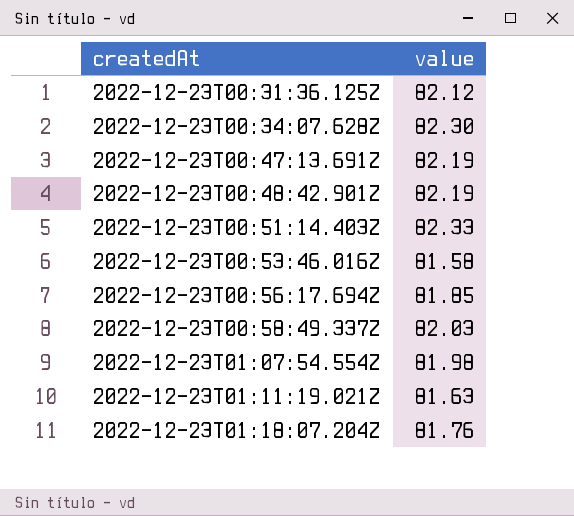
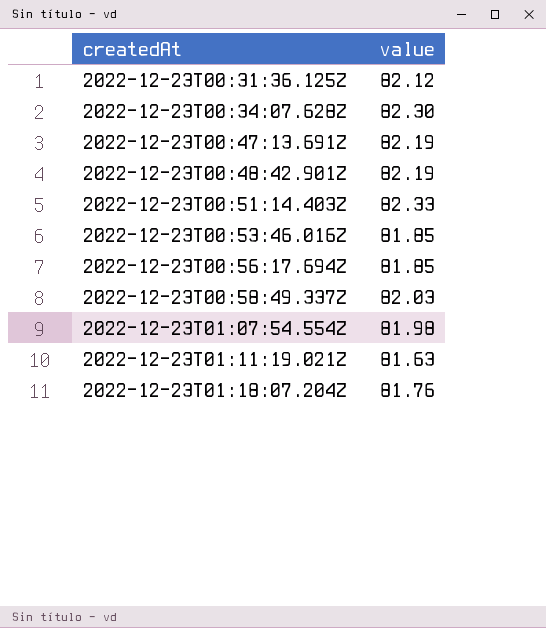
2022-12-23T00:53:46.016Z | value: 81.58 -> 81.85

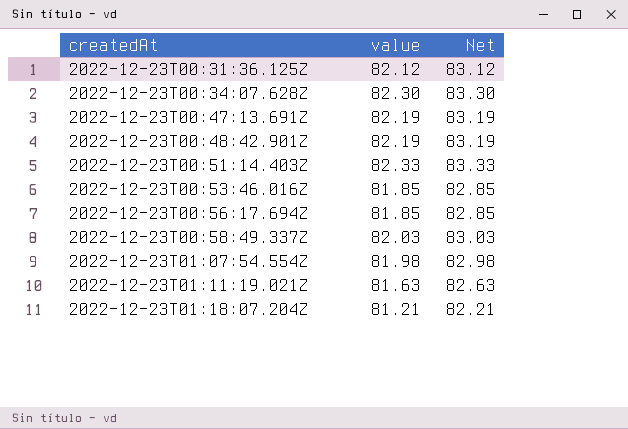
column Net | formula: none -> [value] + 1
2022-12-23T01:18:07.204Z | value: 81.76 -> 81.21

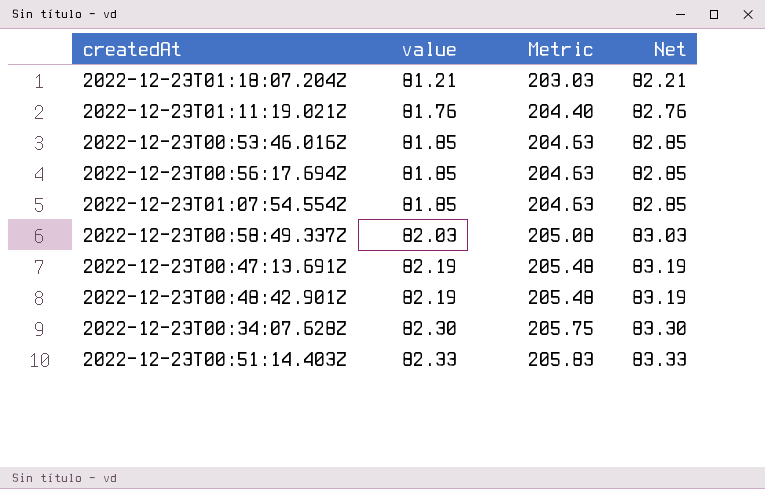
row order: createdAt ascending -> value ascending
column Metric | formula: none -> [value] * 2.5
row 2022-12-23T00:31:36.125Z: 82.12 | 83.12 -> none
2022-12-23T01:11:19.021Z | value: 81.63 -> 81.76
2022-12-23T01:11:19.021Z | Net: 82.63 -> 82.76
2022-12-23T01:07:54.554Z | value: 81.98 -> 81.85
2022-12-23T01:07:54.554Z | Net: 82.98 -> 82.85

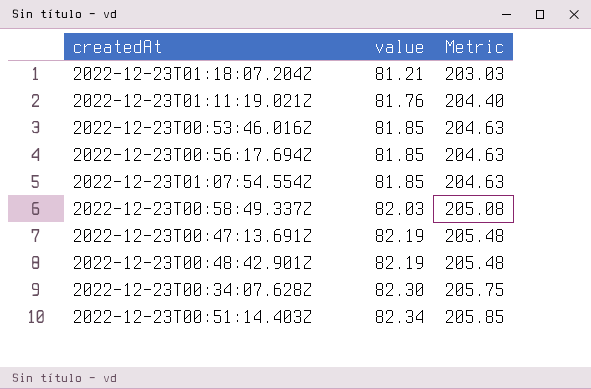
column Net | formula: [value] + 1 -> none
2022-12-23T00:51:14.403Z | value: 82.33 -> 82.34
2022-12-23T00:51:14.403Z | Metric: 205.83 -> 205.85

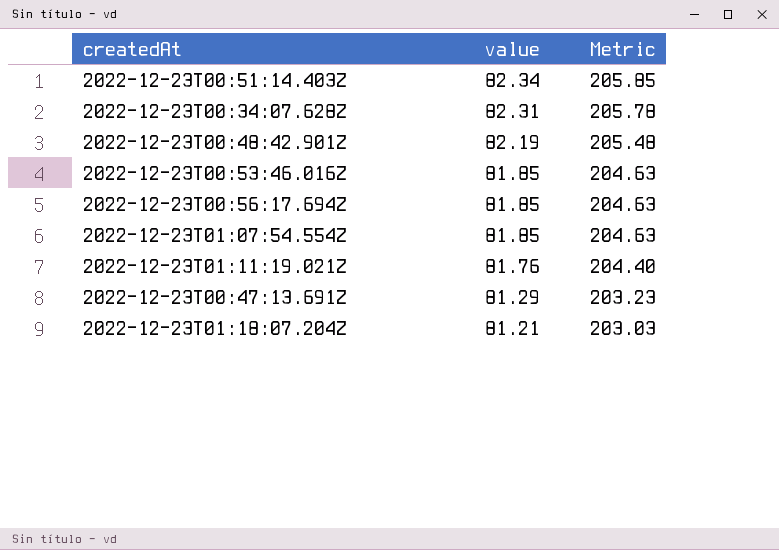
row order: value ascending -> value descending
row 2022-12-23T00:58:49.337Z: 82.03 | 205.08 -> none
2022-12-23T00:34:07.628Z | value: 82.30 -> 82.31
2022-12-23T00:34:07.628Z | Metric: 205.75 -> 205.78
2022-12-23T00:47:13.691Z | value: 82.19 -> 81.29
2022-12-23T00:47:13.691Z | Metric: 205.48 -> 203.23

